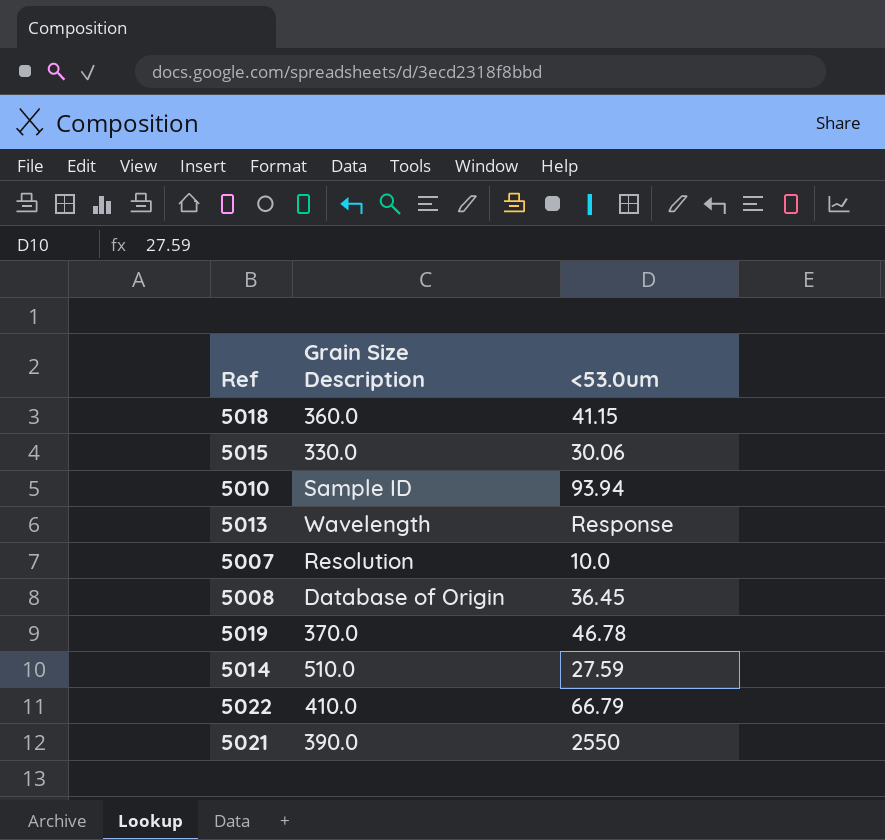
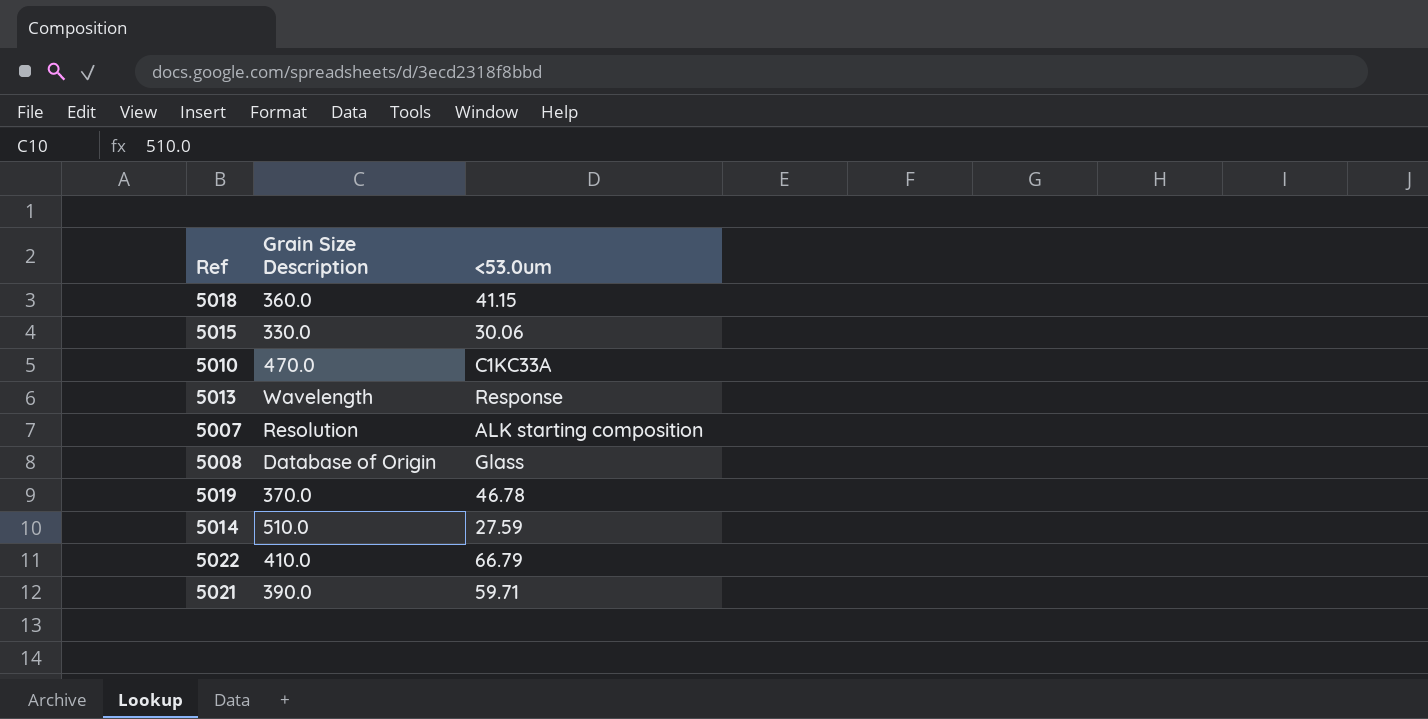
5010 | Grain Size Description: Sample ID -> 470.0
5010 | <53.0um: 93.94 -> C1KC33A
5007 | <53.0um: 10.0 -> ALK starting composition
5008 | <53.0um: 36.45 -> Glass
5021 | <53.0um: 2550 -> 59.71

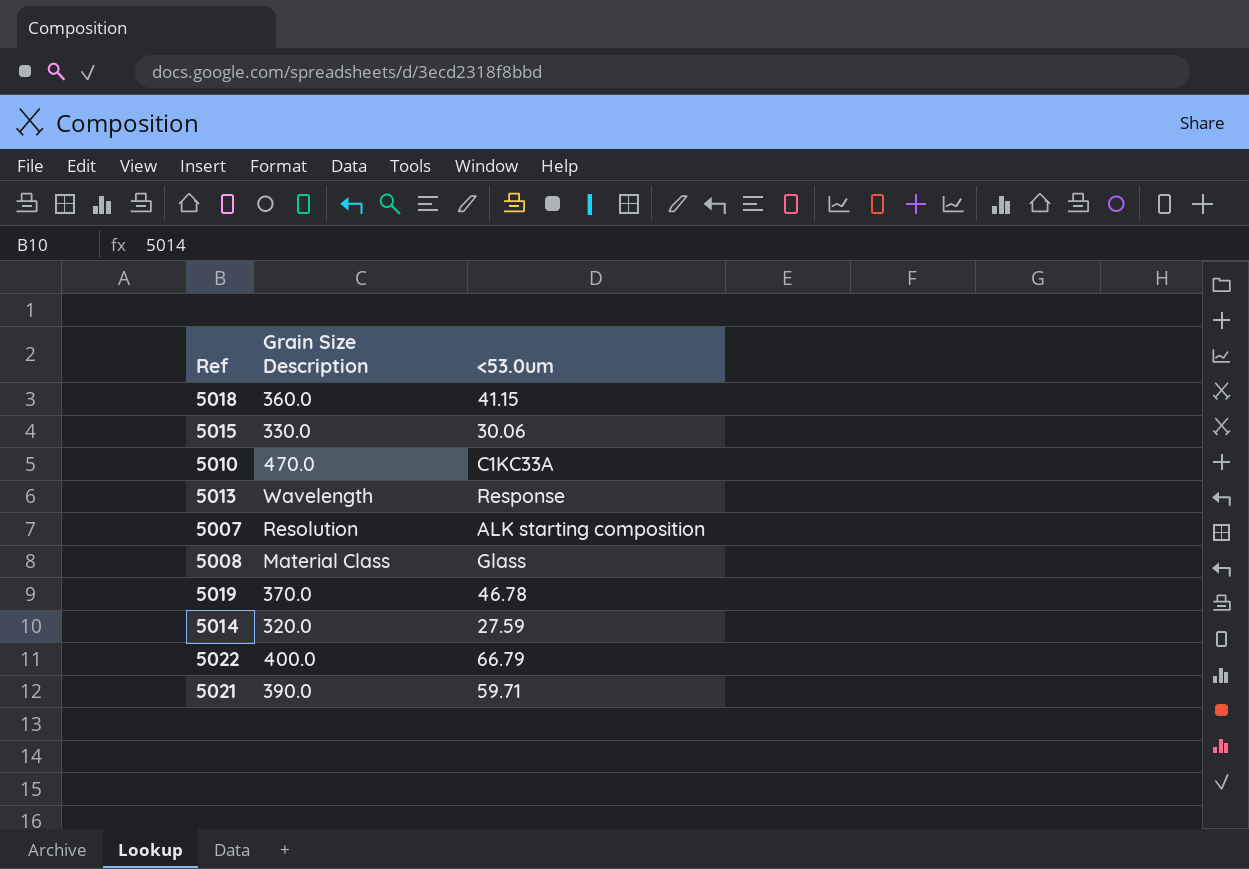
5008 | Grain Size Description: Database of Origin -> Material Class
5014 | Grain Size Description: 510.0 -> 320.0
5022 | Grain Size Description: 410.0 -> 400.0

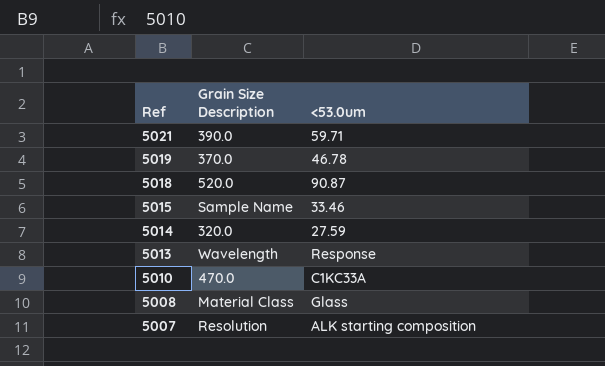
row order: none -> Ref descending
row 5022: 400.0 | 66.79 -> none
5018 | Grain Size Description: 360.0 -> 520.0
5018 | <53.0um: 41.15 -> 90.87
5015 | Grain Size Description: 330.0 -> Sample Name
5015 | <53.0um: 30.06 -> 33.46

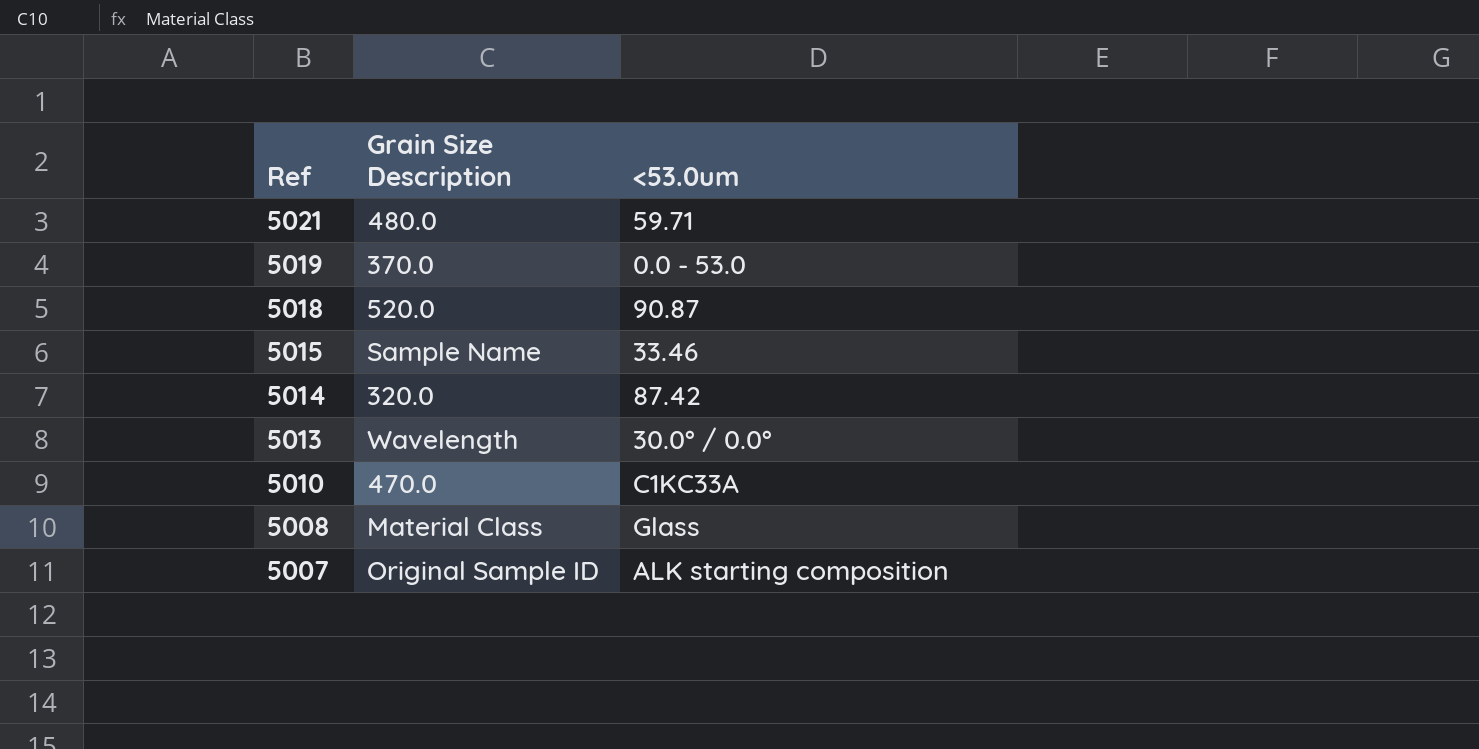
5021 | Grain Size Description: 390.0 -> 480.0
5019 | <53.0um: 46.78 -> 0.0 - 53.0
5014 | <53.0um: 27.59 -> 87.42
5013 | <53.0um: Response -> 30.0° / 0.0°
5007 | Grain Size Description: Resolution -> Original Sample ID

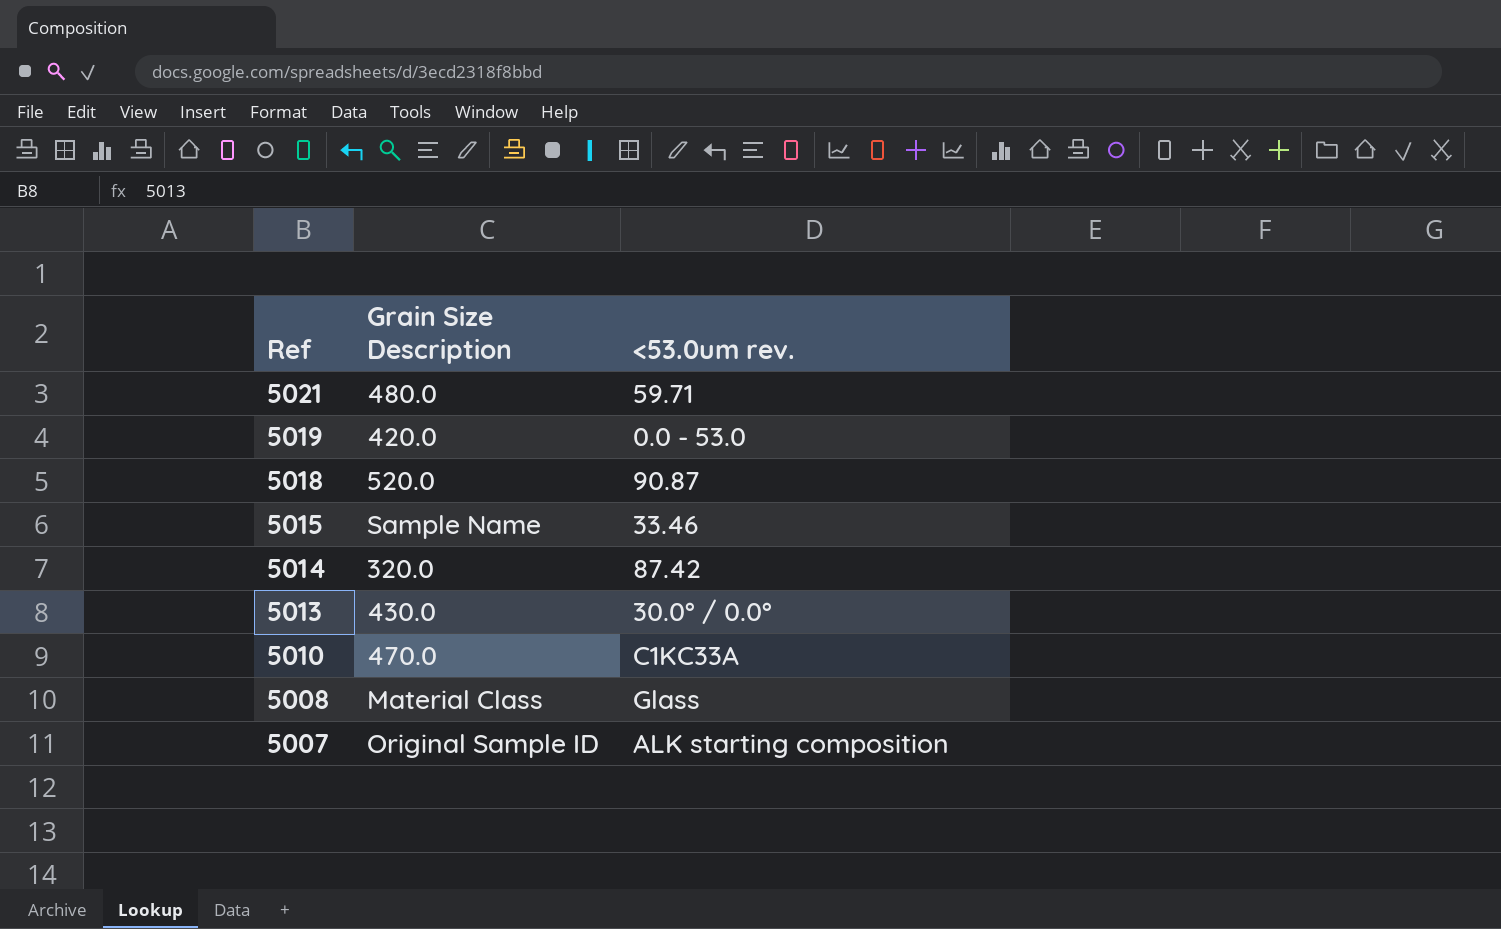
column name: <53.0um -> <53.0um rev.
5019 | Grain Size Description: 370.0 -> 420.0
5013 | Grain Size Description: Wavelength -> 430.0

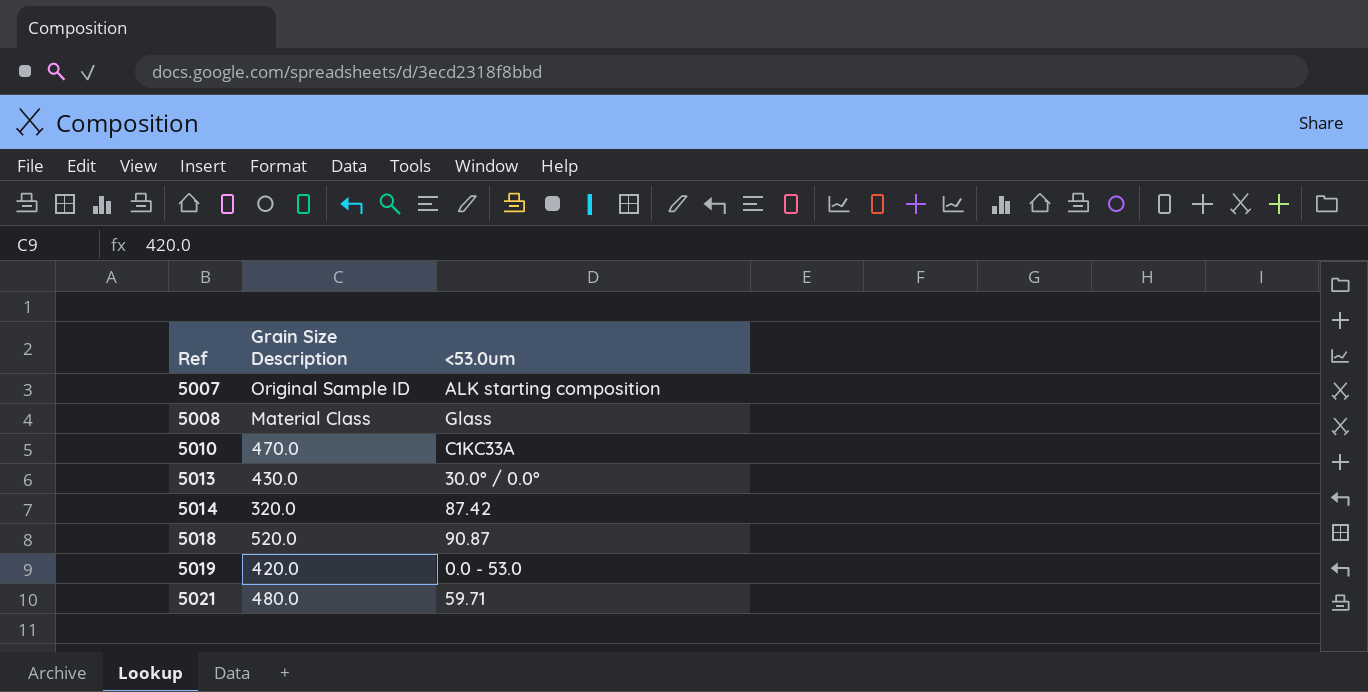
row order: Ref descending -> Ref ascending
column name: <53.0um rev. -> <53.0um
row 5015: Sample Name | 33.46 -> none

